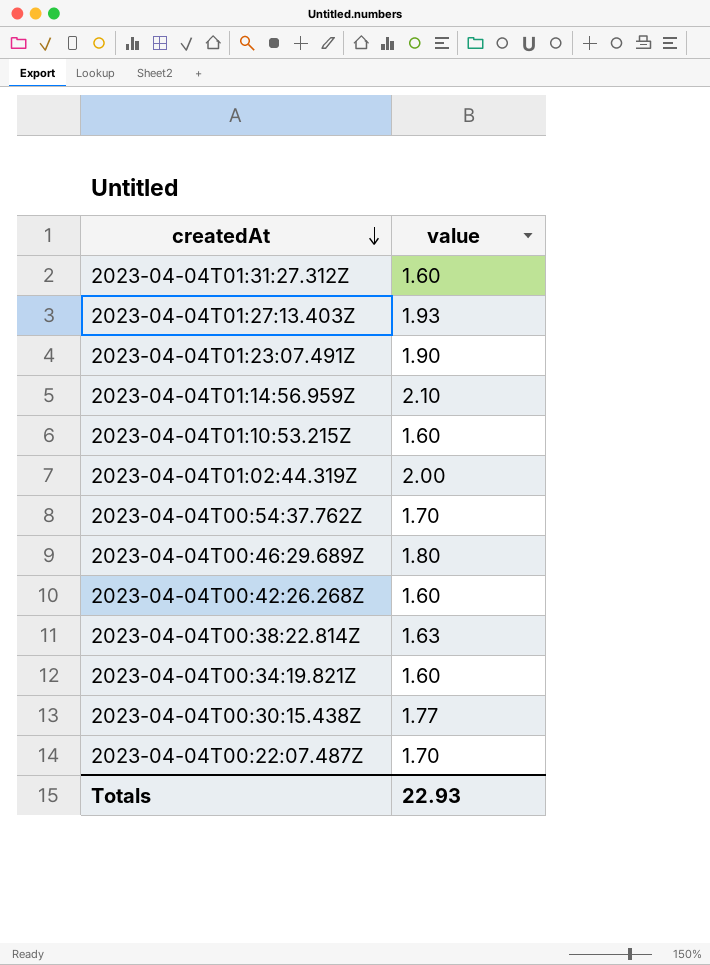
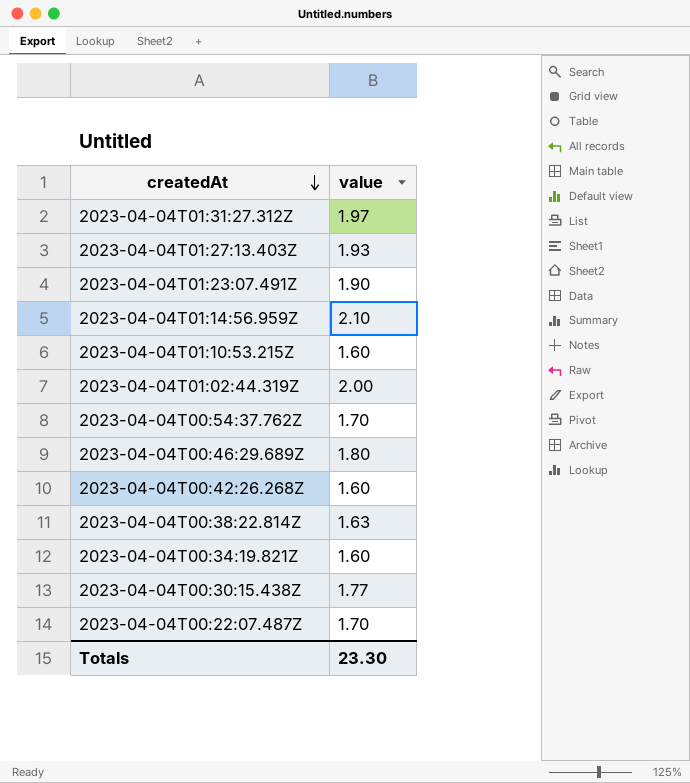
2023-04-04T01:31:27.312Z | value: 1.60 -> 1.97
Totals | value: 22.93 -> 23.30

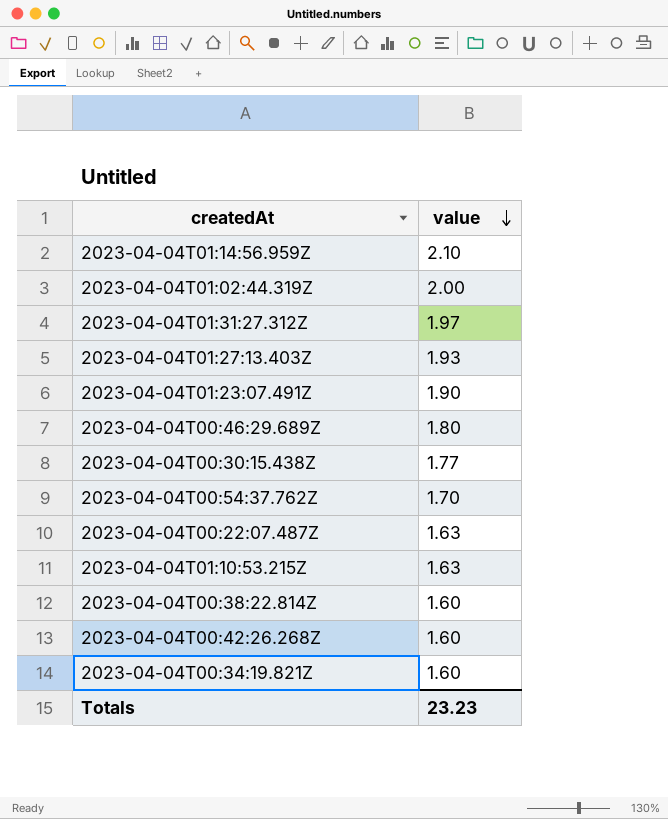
row order: createdAt descending -> value descending
2023-04-04T00:22:07.487Z | value: 1.70 -> 1.63
2023-04-04T01:10:53.215Z | value: 1.60 -> 1.63
2023-04-04T00:38:22.814Z | value: 1.63 -> 1.60
Totals | value: 23.30 -> 23.23

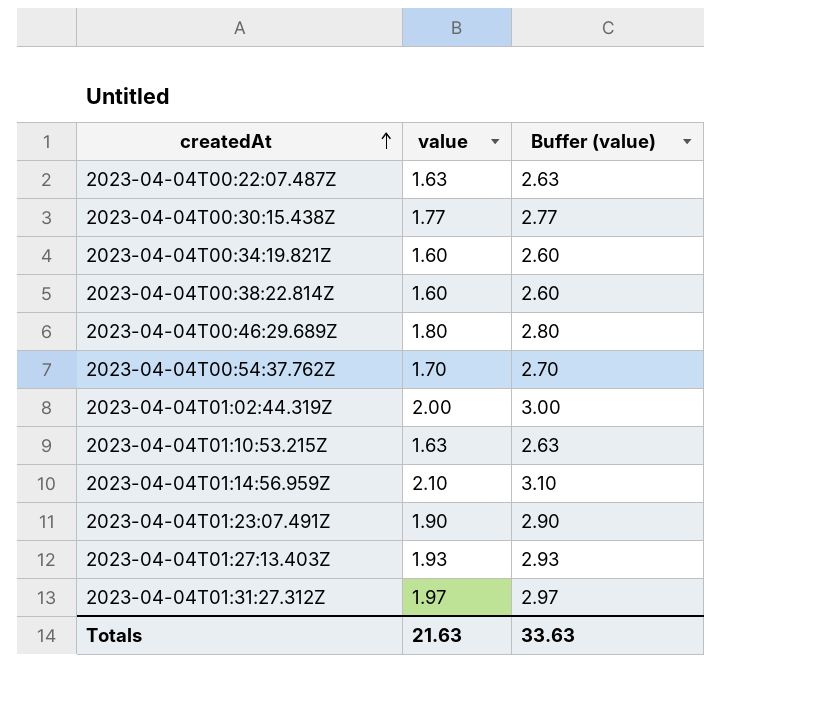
row order: value descending -> createdAt ascending
column Buffer (value) | formula: none -> [value] + 1
row 2023-04-04T00:42:26.268Z: 1.60 -> none
Totals | value: 23.23 -> 21.63

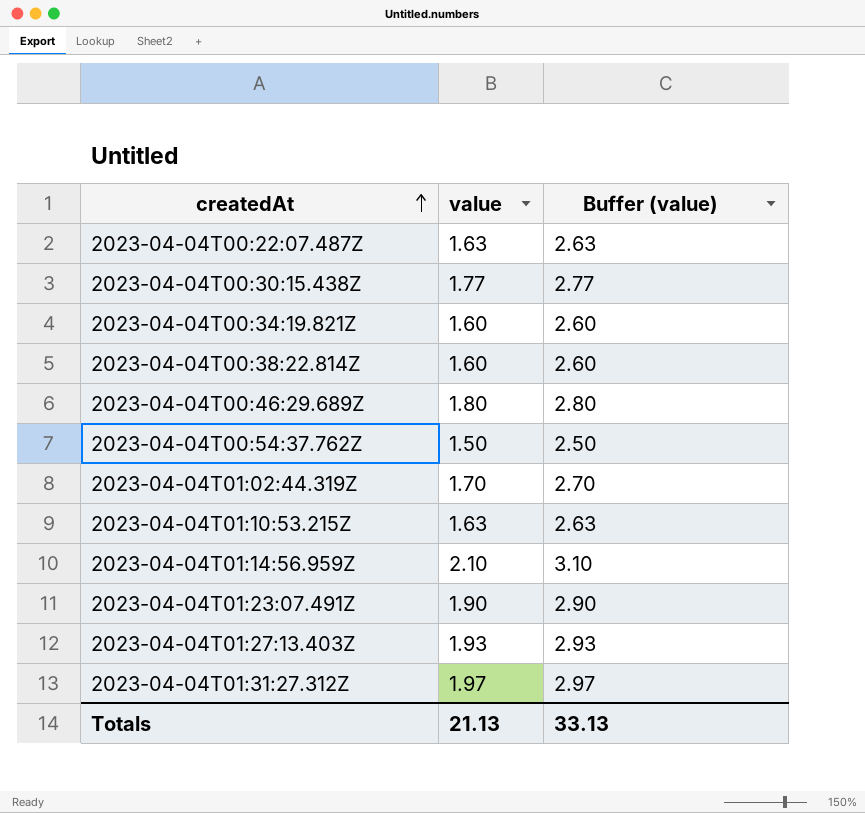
2023-04-04T00:54:37.762Z | value: 1.70 -> 1.50
2023-04-04T00:54:37.762Z | Buffer (value): 2.70 -> 2.50
2023-04-04T01:02:44.319Z | value: 2.00 -> 1.70
2023-04-04T01:02:44.319Z | Buffer (value): 3.00 -> 2.70
Totals | value: 21.63 -> 21.13
Totals | Buffer (value): 33.63 -> 33.13

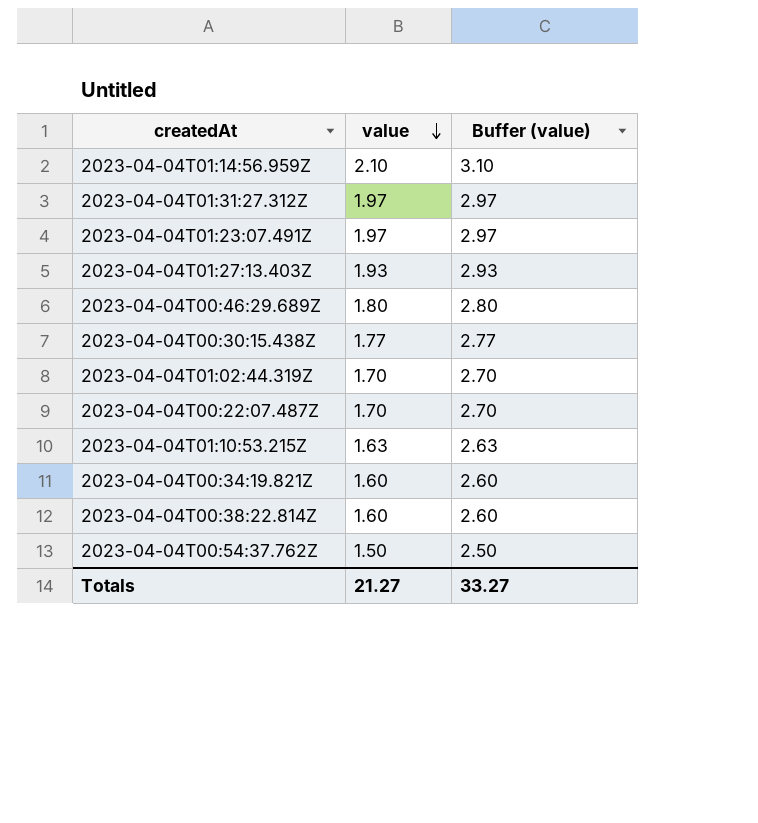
row order: createdAt ascending -> value descending
2023-04-04T01:23:07.491Z | value: 1.90 -> 1.97
2023-04-04T01:23:07.491Z | Buffer (value): 2.90 -> 2.97
2023-04-04T00:22:07.487Z | value: 1.63 -> 1.70
2023-04-04T00:22:07.487Z | Buffer (value): 2.63 -> 2.70
Totals | value: 21.13 -> 21.27
Totals | Buffer (value): 33.13 -> 33.27

